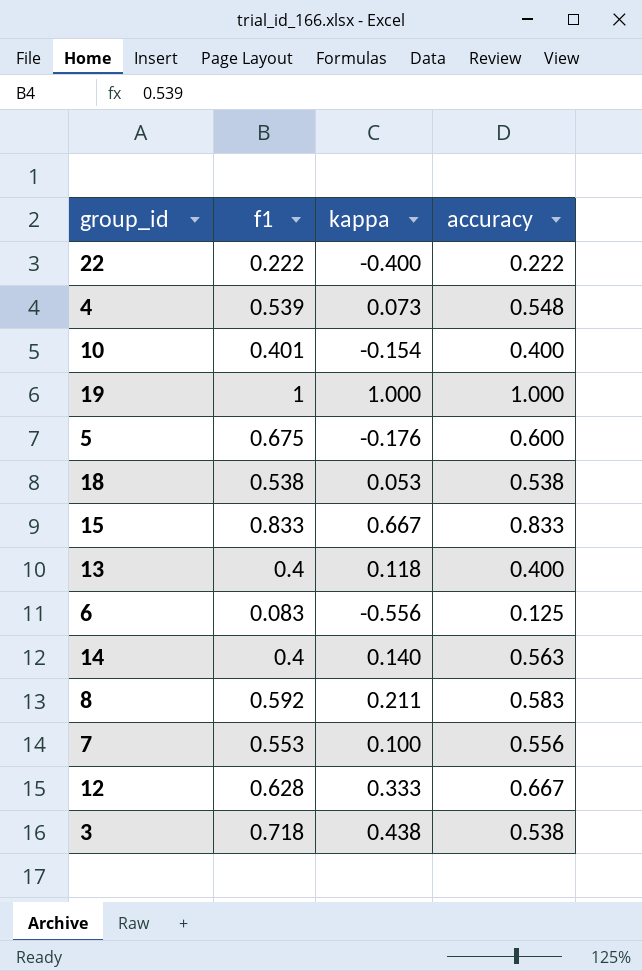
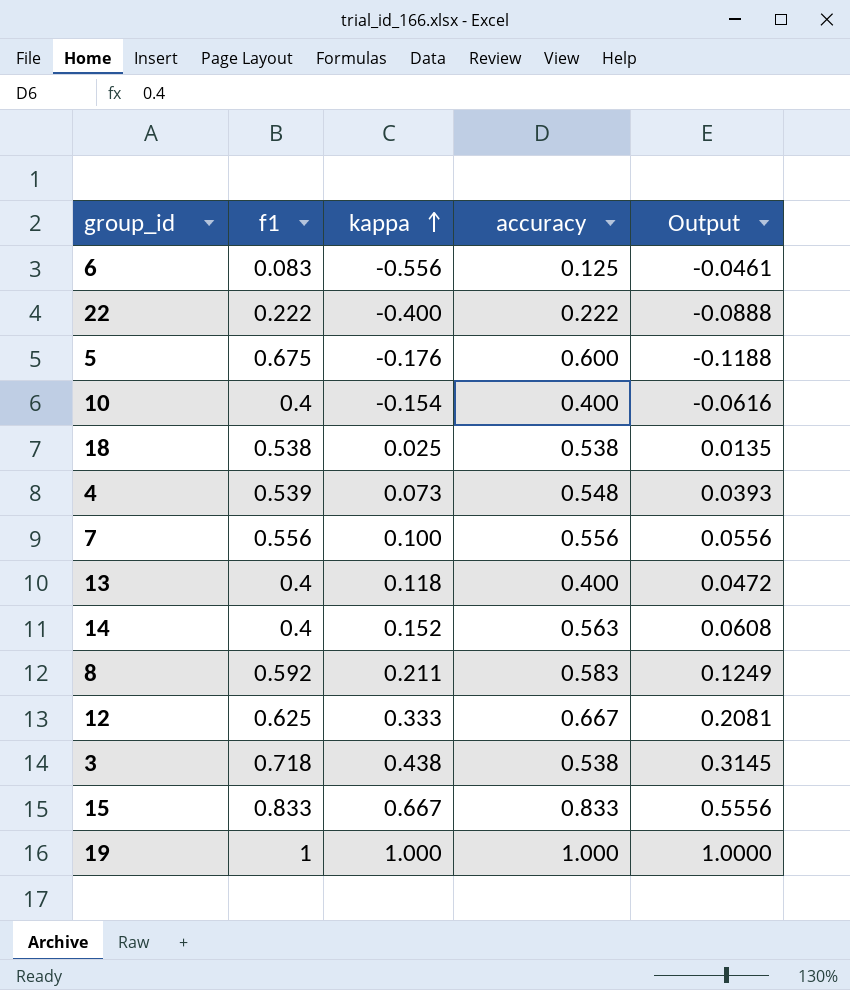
row order: none -> kappa ascending
column Output | formula: none -> [f1] * [kappa]
10 | f1: 0.401 -> 0.4
18 | kappa: 0.053 -> 0.025
7 | f1: 0.553 -> 0.556
14 | kappa: 0.140 -> 0.152
12 | f1: 0.628 -> 0.625

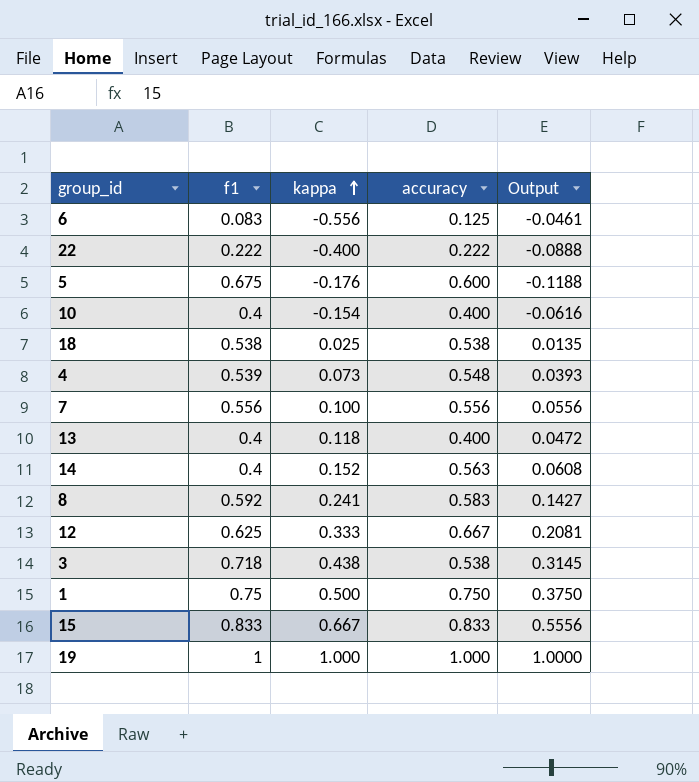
8 | kappa: 0.211 -> 0.241
8 | Output: 0.1249 -> 0.1427
row 1: none -> 0.75 | 0.500 | 0.750 | 0.3750

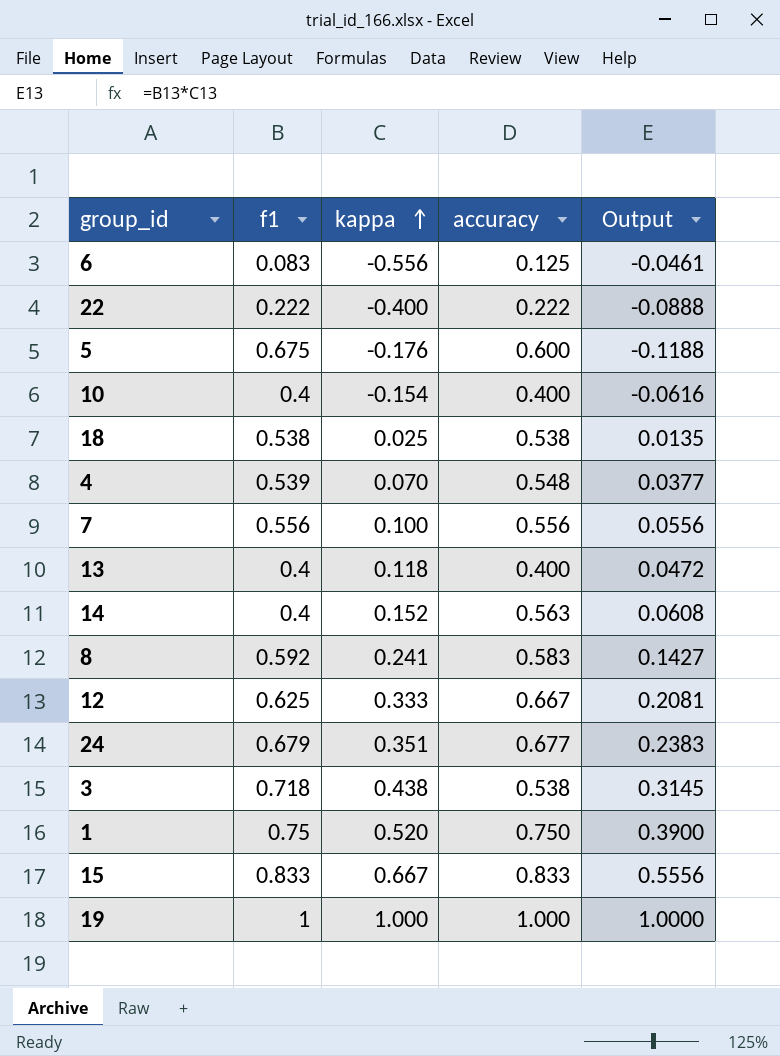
4 | kappa: 0.073 -> 0.070
4 | Output: 0.0393 -> 0.0377
row 24: none -> 0.679 | 0.351 | 0.677 | 0.2383
1 | kappa: 0.500 -> 0.520
1 | Output: 0.3750 -> 0.3900

